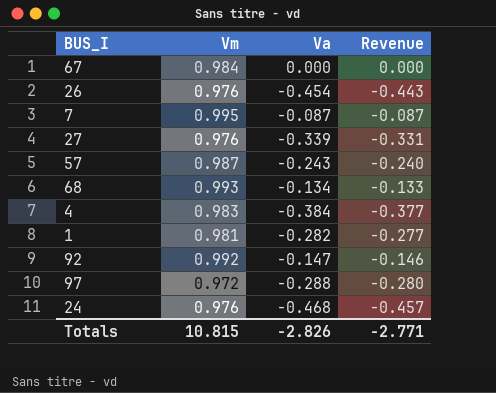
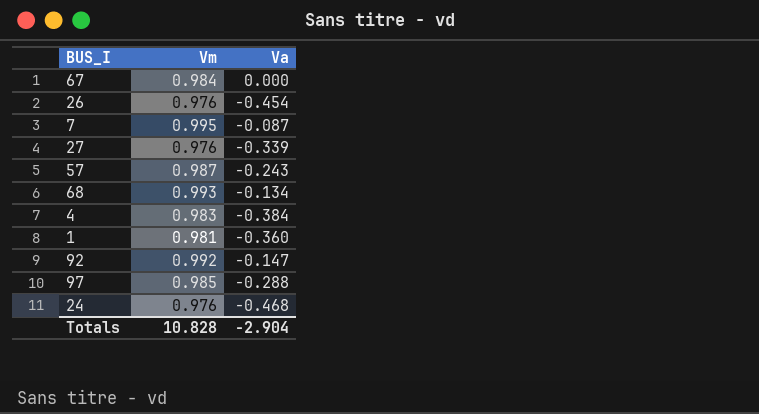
column Revenue | formula: [Vm] * [Va] -> none
1 | Va: -0.282 -> -0.360
97 | Vm: 0.972 -> 0.985
Totals | Vm: 10.815 -> 10.828
Totals | Va: -2.826 -> -2.904

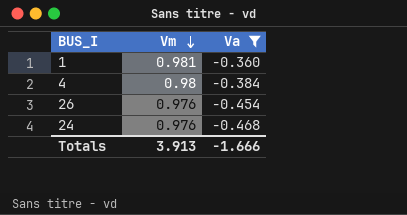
filter: none -> Va <= -0.360
row order: none -> Vm descending
4 | Vm: 0.983 -> 0.98
Totals | Vm: 10.828 -> 3.913
Totals | Va: -2.904 -> -1.666

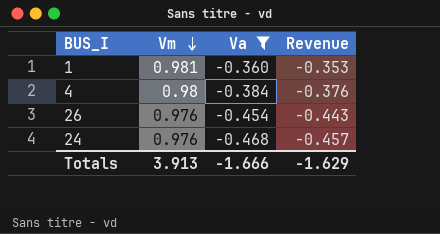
column Revenue | formula: none -> [Vm] * [Va]

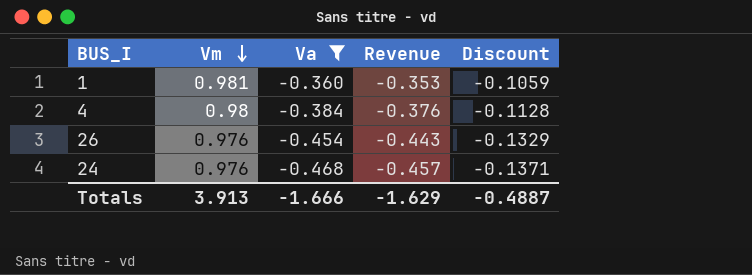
column Discount | formula: none -> [Revenue] * 0.3

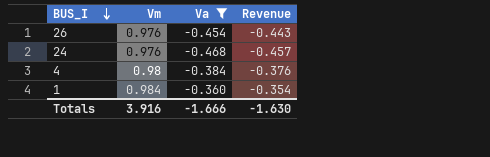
row order: Vm descending -> BUS_I descending
column Discount | formula: [Revenue] * 0.3 -> none
1 | Vm: 0.981 -> 0.984
1 | Revenue: -0.353 -> -0.354
Totals | Vm: 3.913 -> 3.916
Totals | Revenue: -1.629 -> -1.630

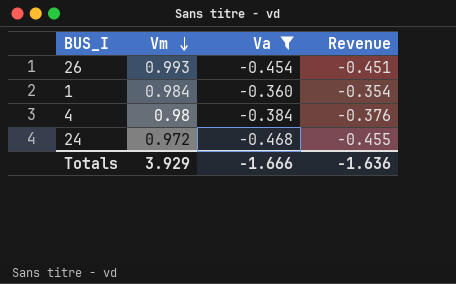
row order: BUS_I descending -> Vm descending
26 | Vm: 0.976 -> 0.993
26 | Revenue: -0.443 -> -0.451
24 | Vm: 0.976 -> 0.972
24 | Revenue: -0.457 -> -0.455
Totals | Vm: 3.916 -> 3.929
Totals | Revenue: -1.630 -> -1.636

